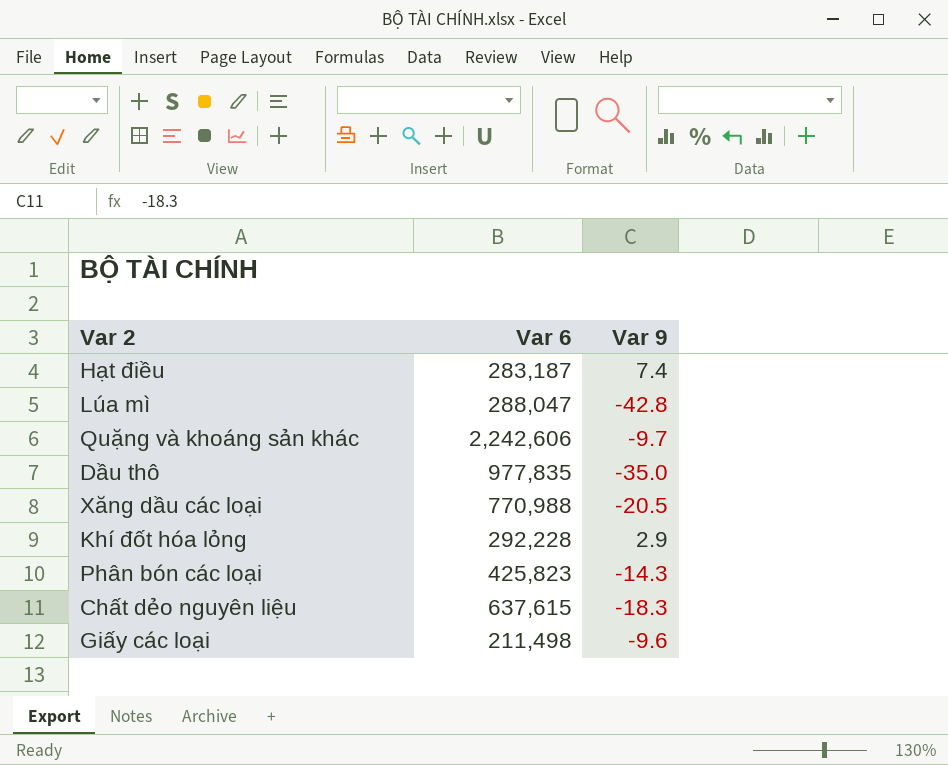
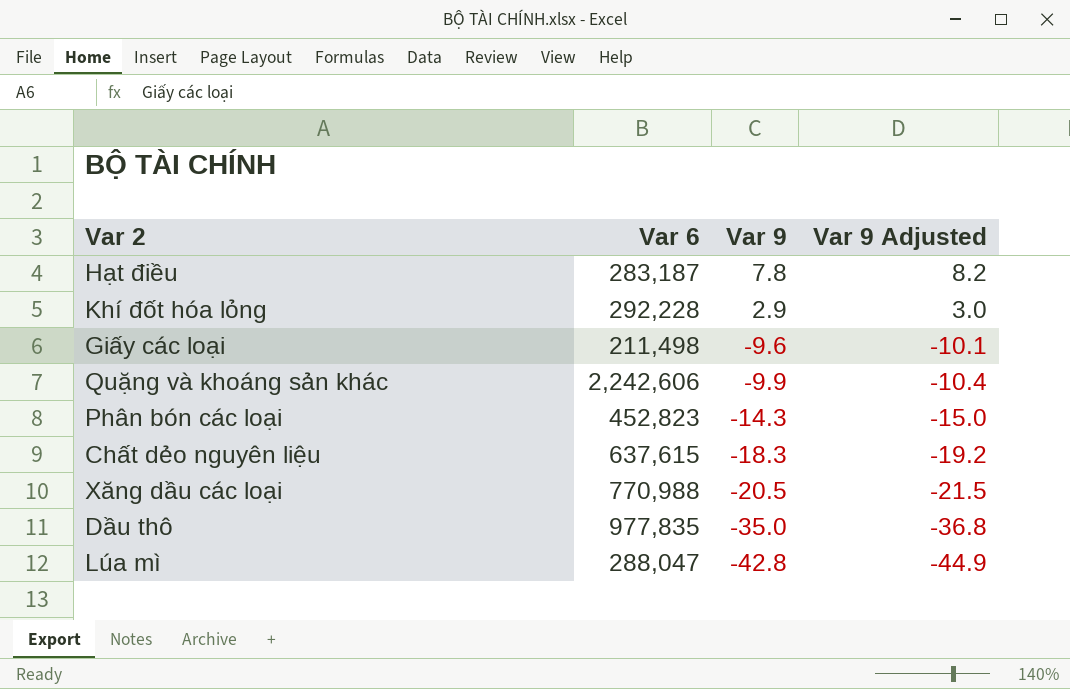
row order: none -> Var 9 descending
column Var 9 Adjusted | formula: none -> [Var 9] * 1.05
Hạt điều | Var 9: 7.4 -> 7.8
Quặng và khoáng sản khác | Var 9: -9.7 -> -9.9
Phân bón các loại | Var 6: 425,823 -> 452,823

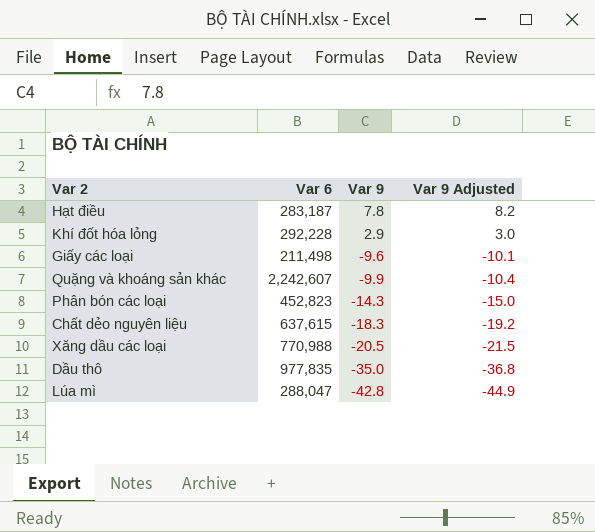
Quặng và khoáng sản khác | Var 6: 2,242,606 -> 2,242,607

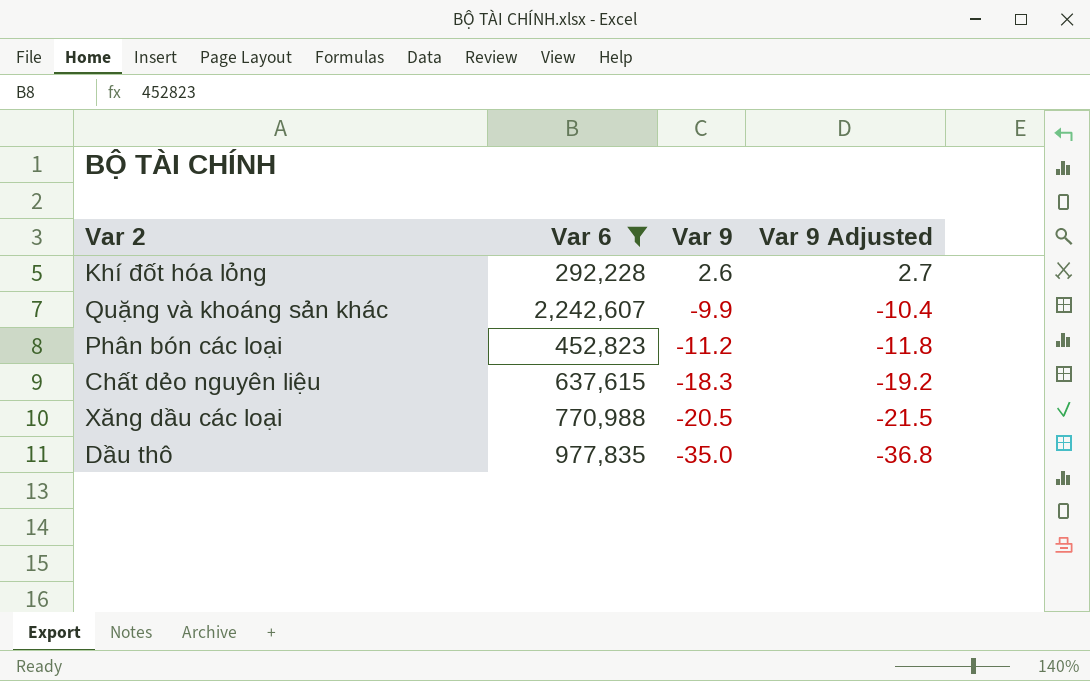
filter: none -> Var 6 >= 292,228
Khí đốt hóa lỏng | Var 9: 2.9 -> 2.6
Khí đốt hóa lỏng | Var 9 Adjusted: 3.0 -> 2.7
Phân bón các loại | Var 9: -14.3 -> -11.2
Phân bón các loại | Var 9 Adjusted: -15.0 -> -11.8

